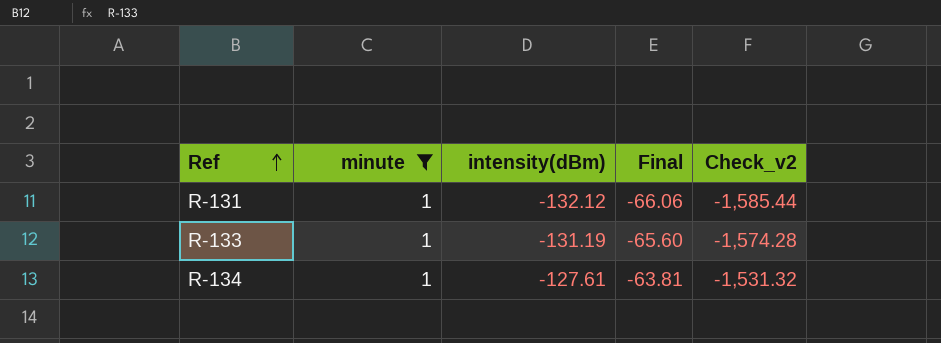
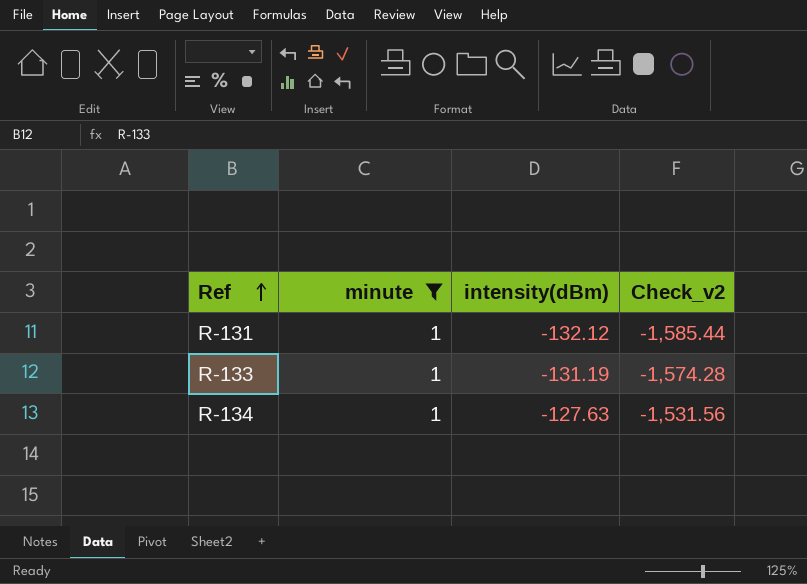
column Final | formula: [intensity(dBm)] * 0.5 -> none
R-134 | intensity(dBm): -127.61 -> -127.63
R-134 | Check_v2: -1,531.32 -> -1,531.56

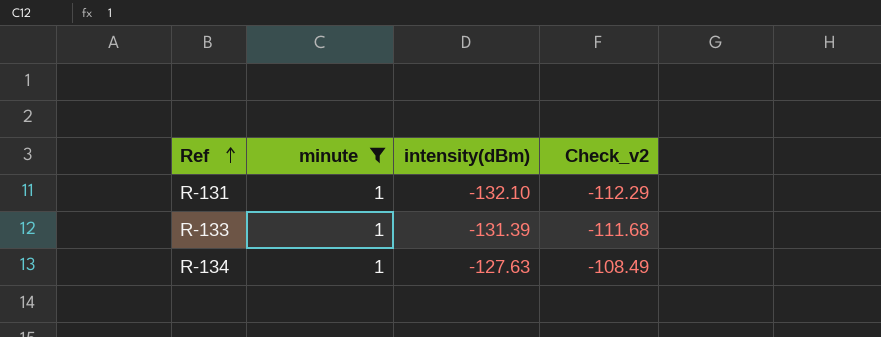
column Check_v2 | formula: [intensity(dBm)] * 12 -> [intensity(dBm)] * 0.85
R-131 | intensity(dBm): -132.12 -> -132.10
R-133 | intensity(dBm): -131.19 -> -131.39

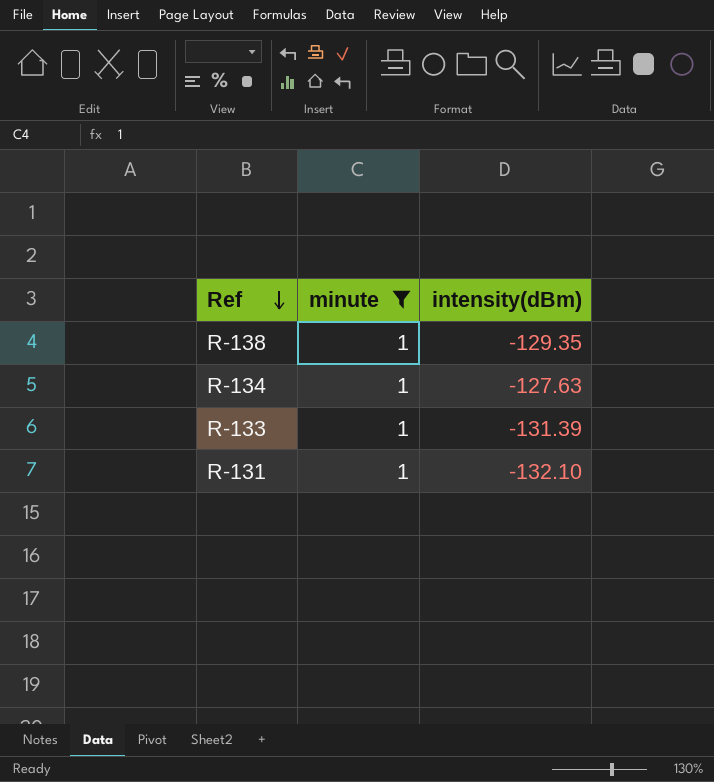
row order: Ref ascending -> Ref descending
column Check_v2 | formula: [intensity(dBm)] * 0.85 -> none
row R-138: none -> 1 | -129.35

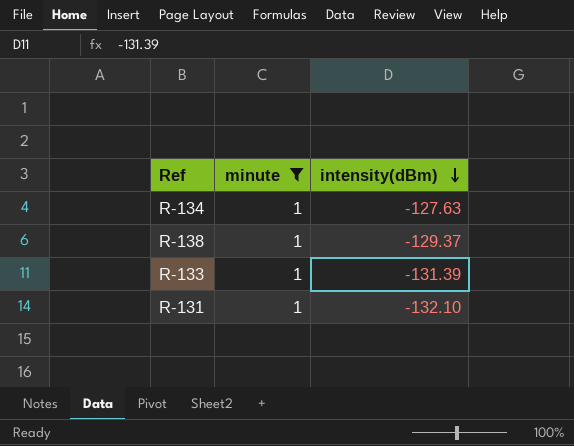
row order: Ref descending -> intensity(dBm) descending
R-138 | intensity(dBm): -129.35 -> -129.37

